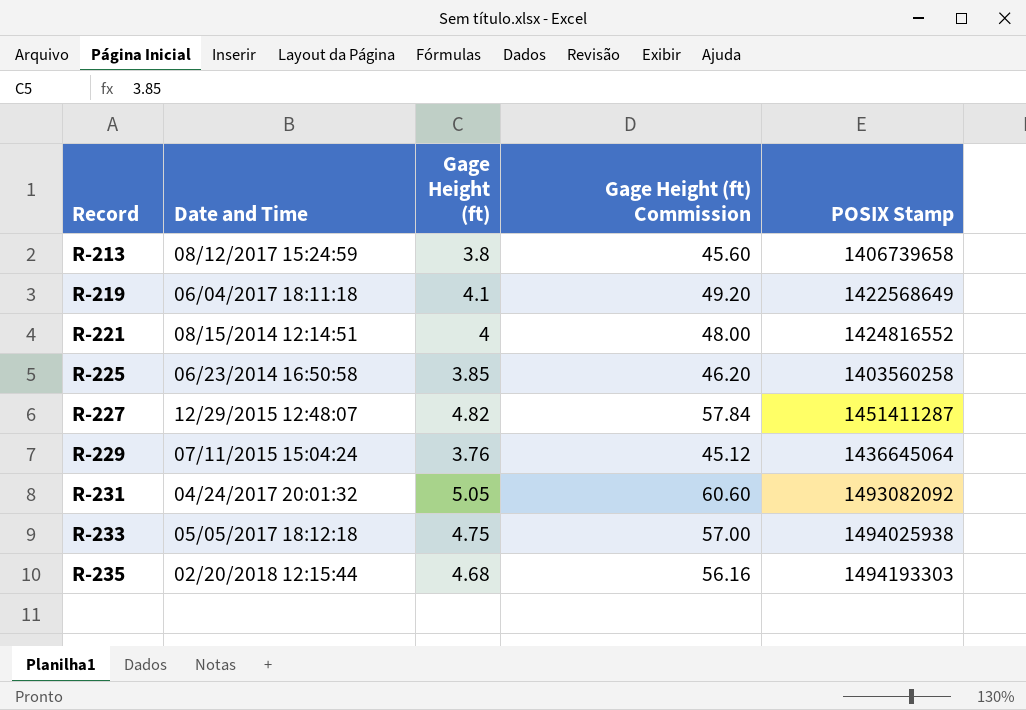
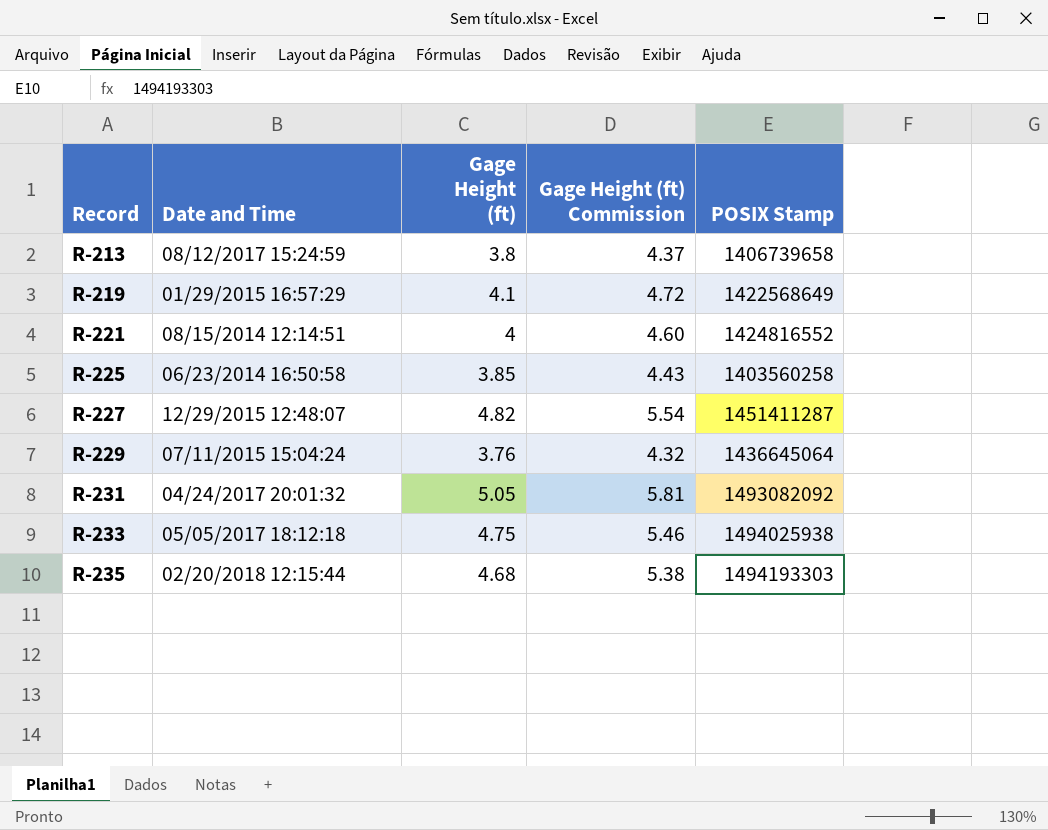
column Gage Height (ft) Commission | formula: [Gage Height (ft)] * 12 -> [Gage Height (ft)] * 1.15
R-219 | Date and Time: 06/04/2017 18:11:18 -> 01/29/2015 16:57:29

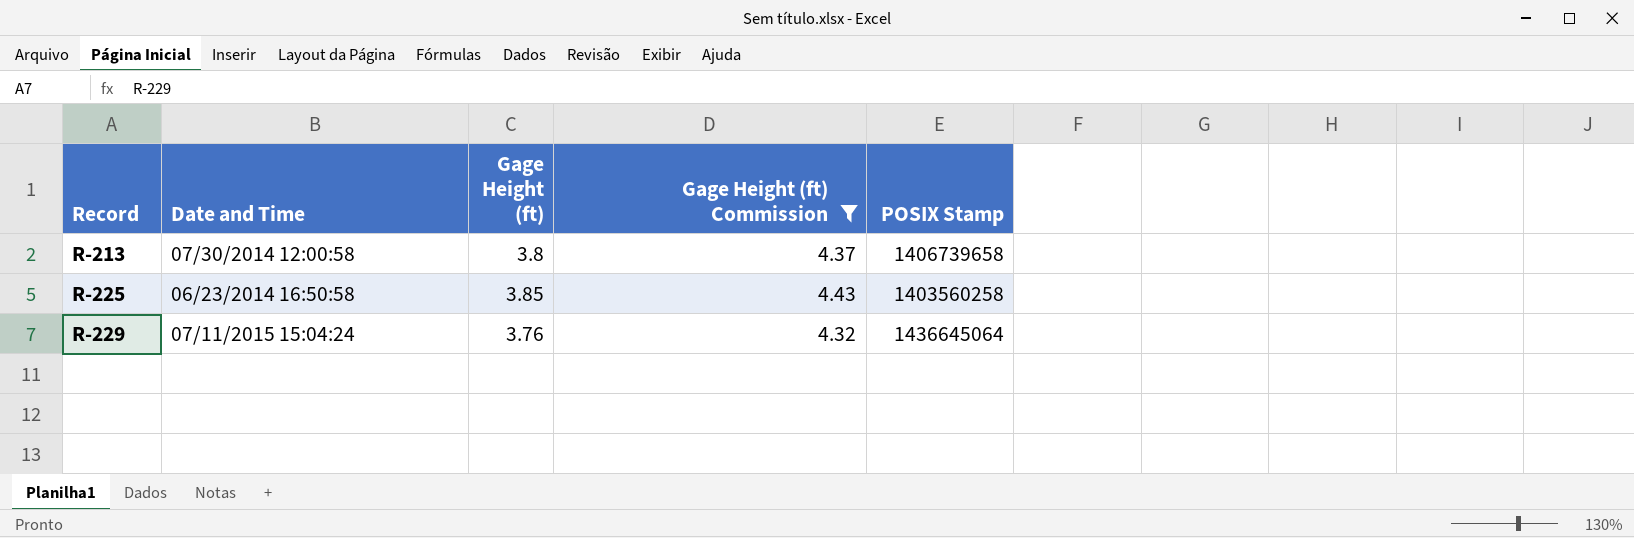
filter: none -> Gage Height (ft) Commission <= 4.43
R-213 | Date and Time: 08/12/2017 15:24:59 -> 07/30/2014 12:00:58

